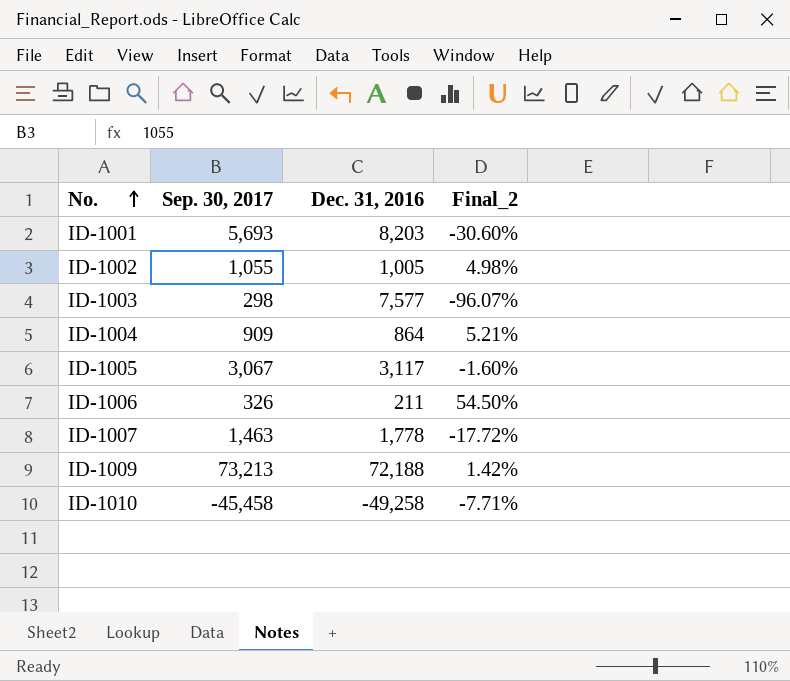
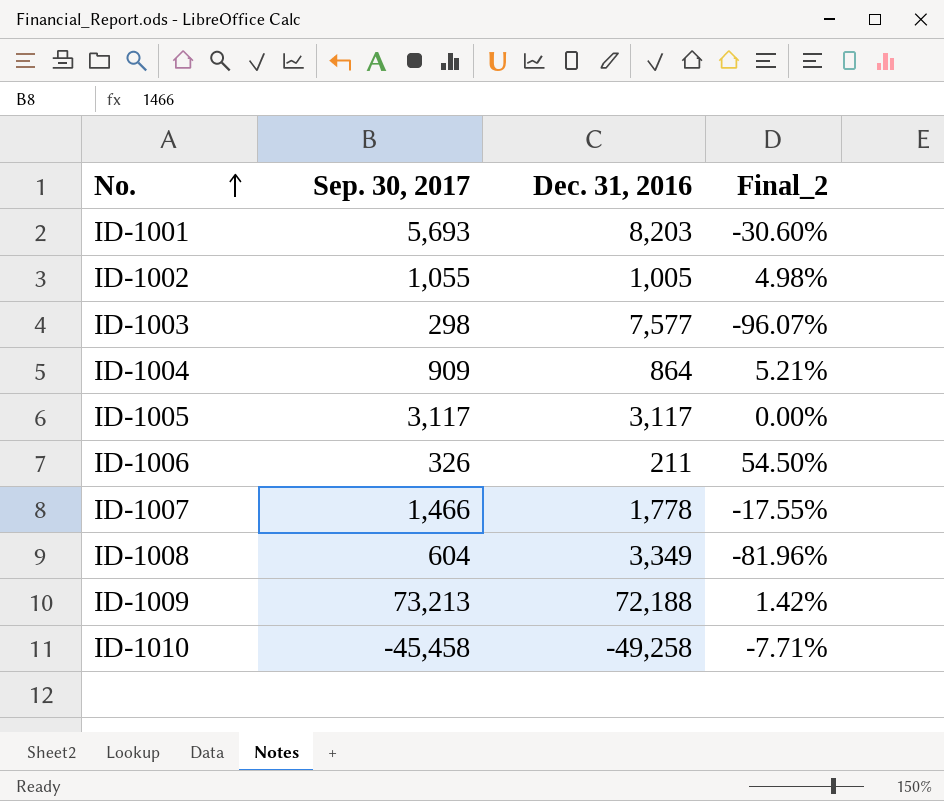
ID-1005 | Sep. 30, 2017: 3,067 -> 3,117
ID-1005 | Final_2: -1.60% -> 0.00%
ID-1007 | Sep. 30, 2017: 1,463 -> 1,466
ID-1007 | Final_2: -17.72% -> -17.55%
row ID-1008: none -> 604 | 3,349 | -81.96%

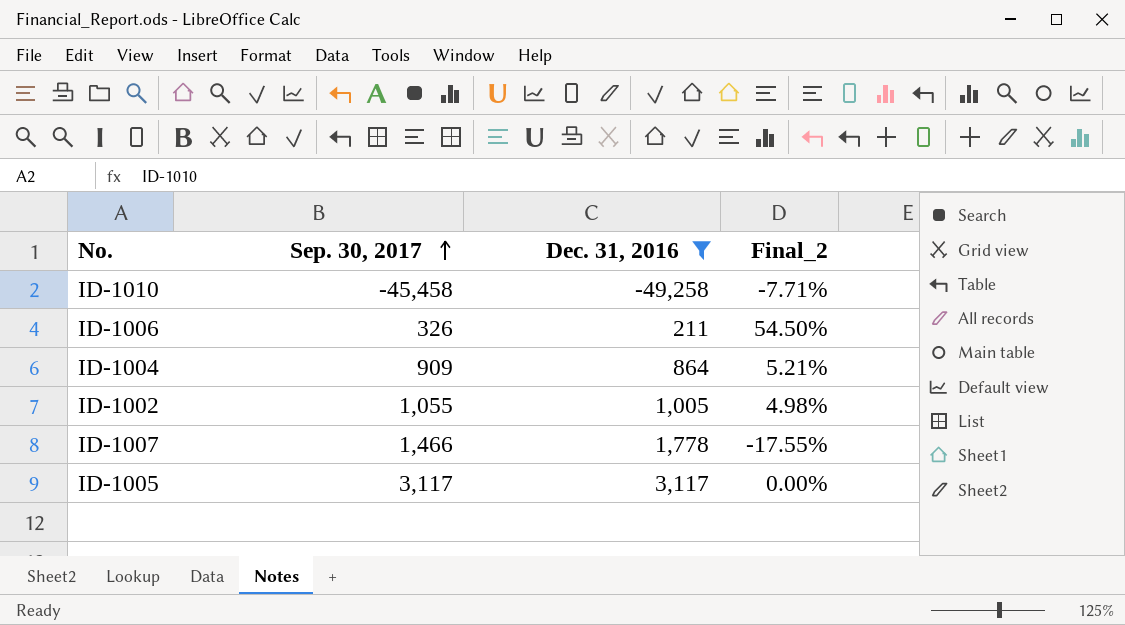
filter: none -> Dec. 31, 2016 <= 3,117
row order: No. ascending -> Sep. 30, 2017 ascending

